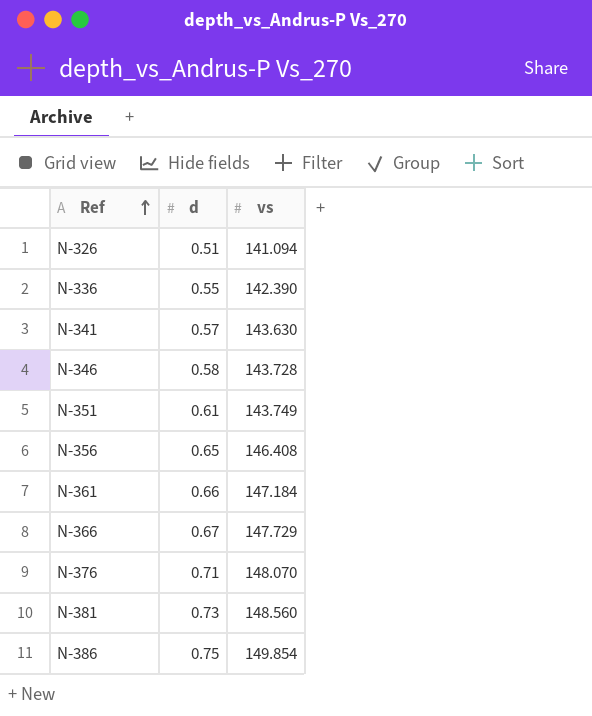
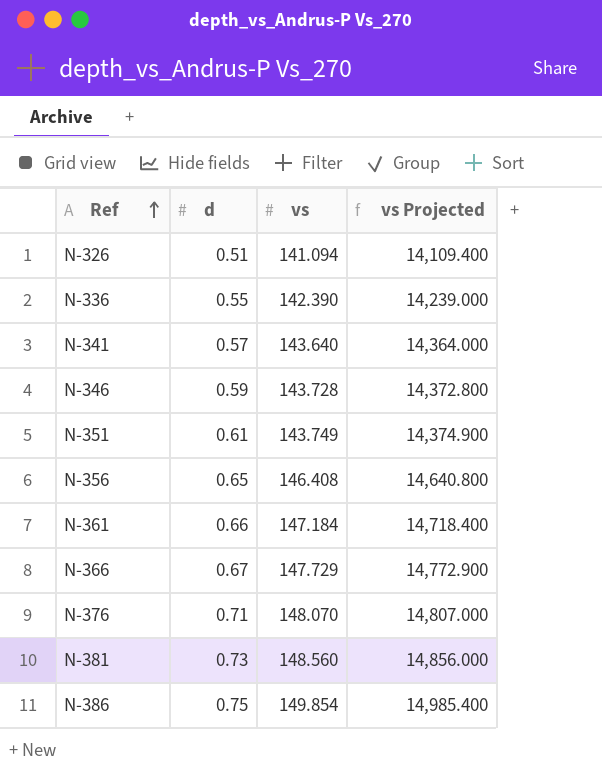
column vs Projected | formula: none -> [vs] * 100
N-341 | vs: 143.630 -> 143.640
N-346 | d: 0.58 -> 0.59

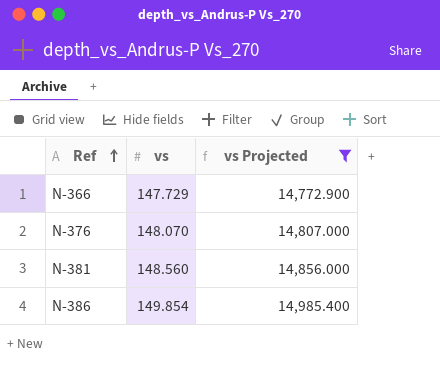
filter: none -> vs Projected >= 14,772.900
column d | position: 2 -> none

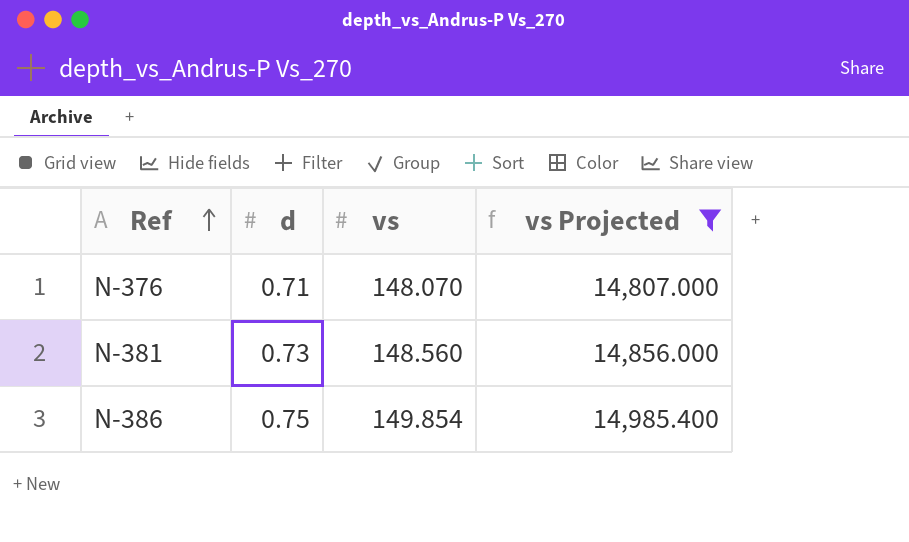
column d | position: none -> 2
row N-366: 147.729 | 14,772.900 -> none

